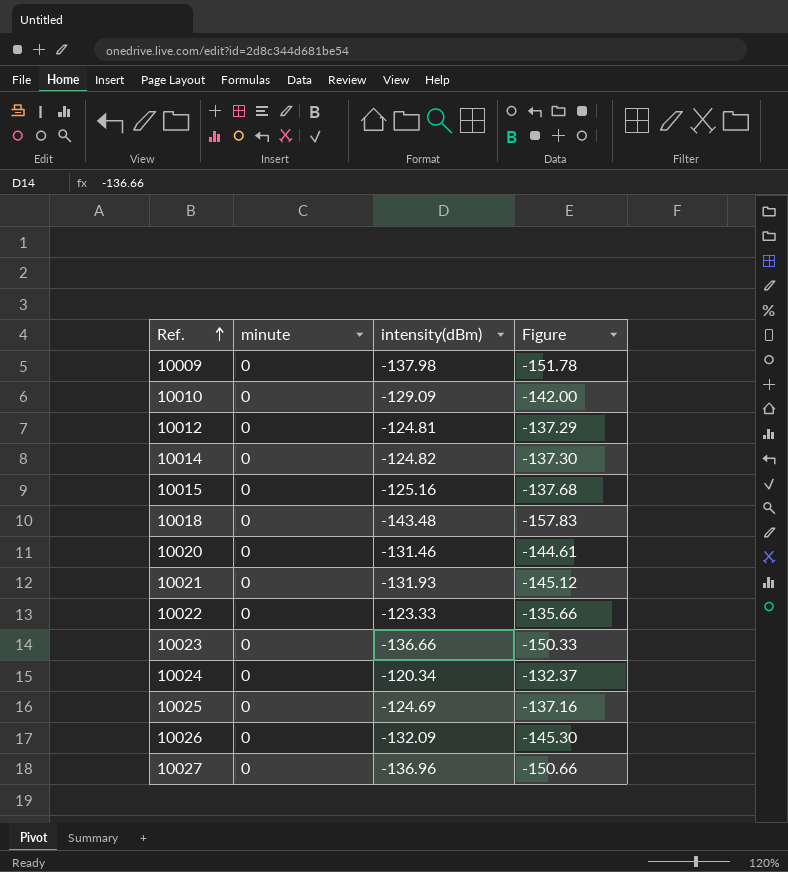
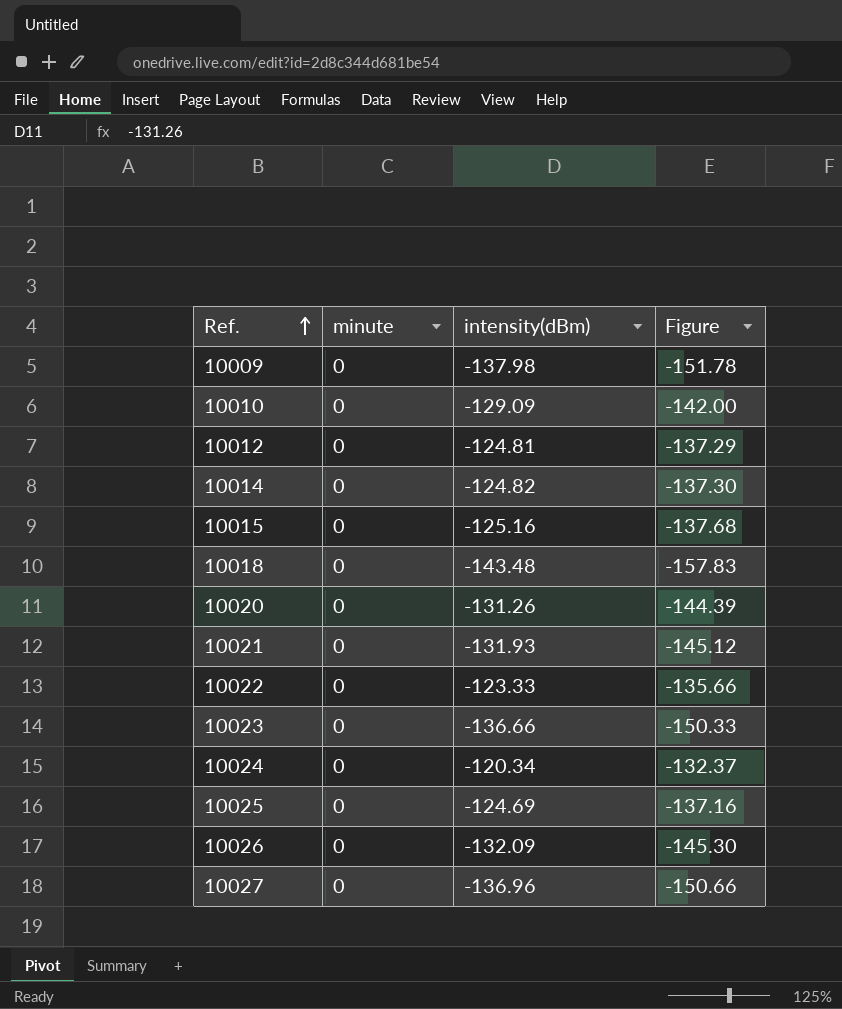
10020 | intensity(dBm): -131.46 -> -131.26
10020 | Figure: -144.61 -> -144.39

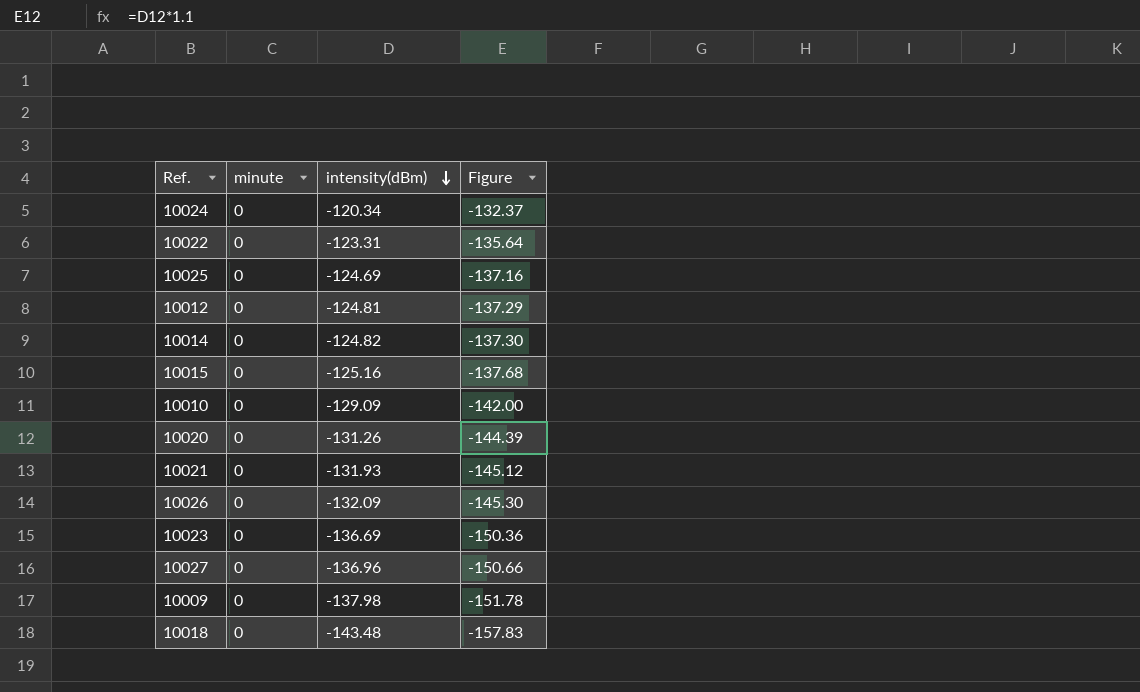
row order: Ref. ascending -> intensity(dBm) descending
10022 | intensity(dBm): -123.33 -> -123.31
10022 | Figure: -135.66 -> -135.64
10023 | intensity(dBm): -136.66 -> -136.69
10023 | Figure: -150.33 -> -150.36

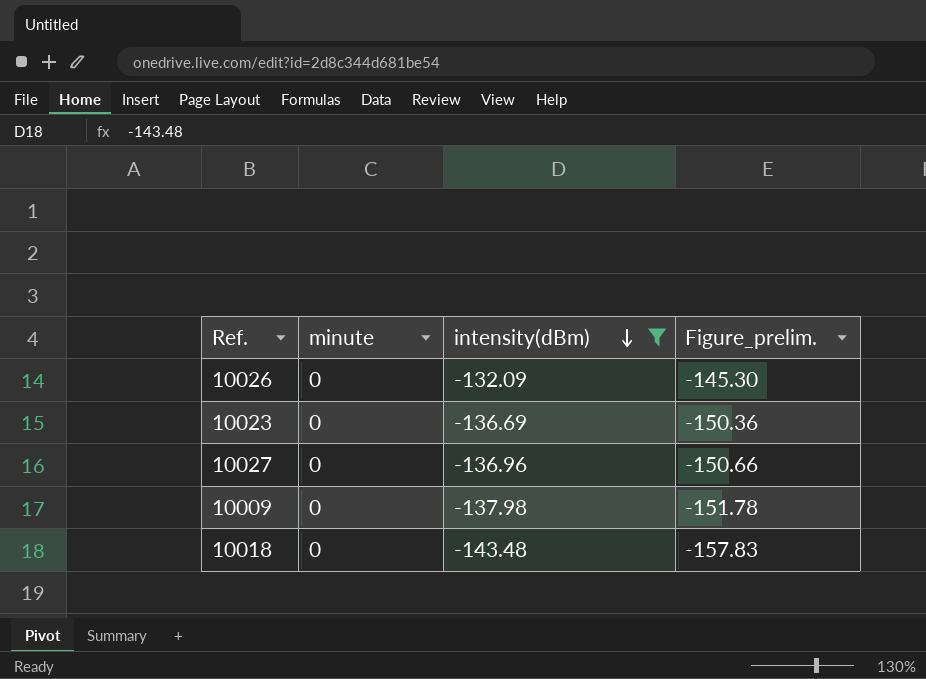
filter: none -> intensity(dBm) <= -132.09
column name: Figure -> Figure_prelim.

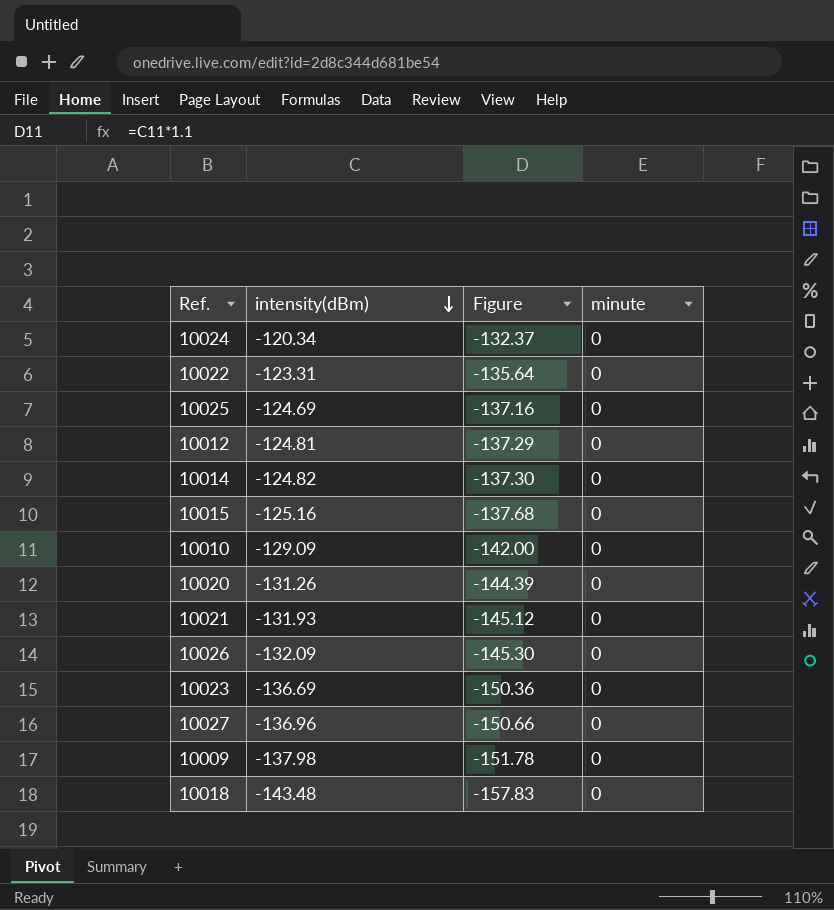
filter: intensity(dBm) <= -132.09 -> none
column name: Figure_prelim. -> Figure
column minute | position: 2 -> 4

